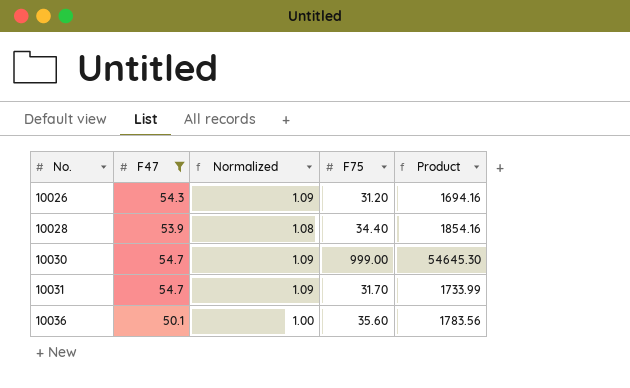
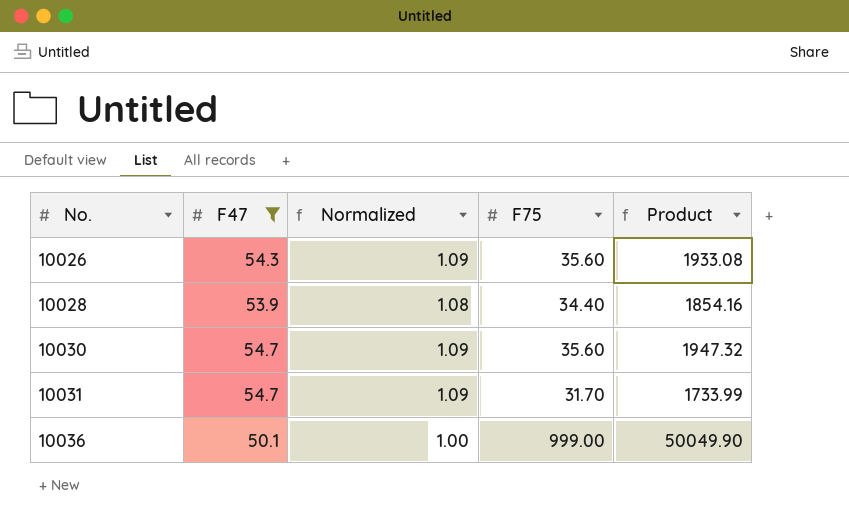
10026 | F75: 31.20 -> 35.60
10026 | Product: 1694.16 -> 1933.08
10030 | F75: 999.00 -> 35.60
10030 | Product: 54645.30 -> 1947.32
10036 | F75: 35.60 -> 999.00
10036 | Product: 1783.56 -> 50049.90

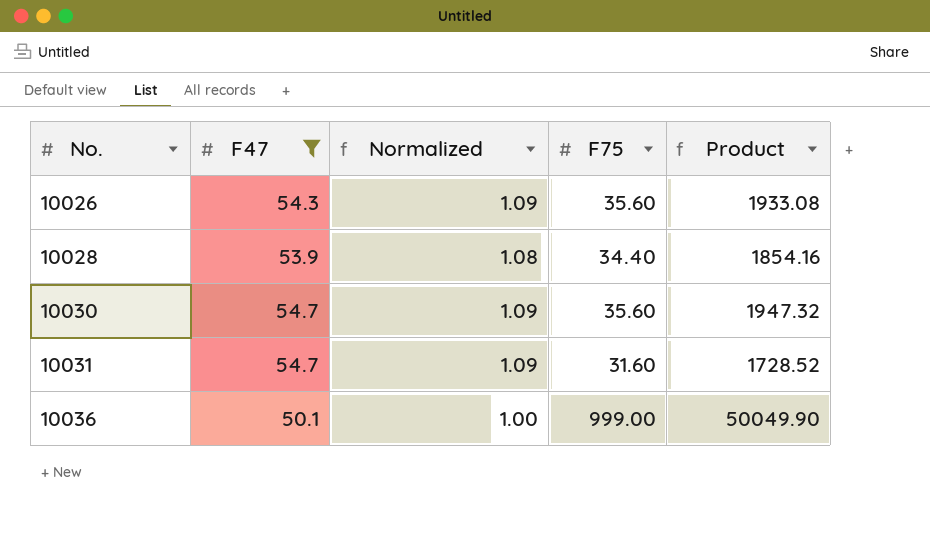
10031 | F75: 31.70 -> 31.60
10031 | Product: 1733.99 -> 1728.52

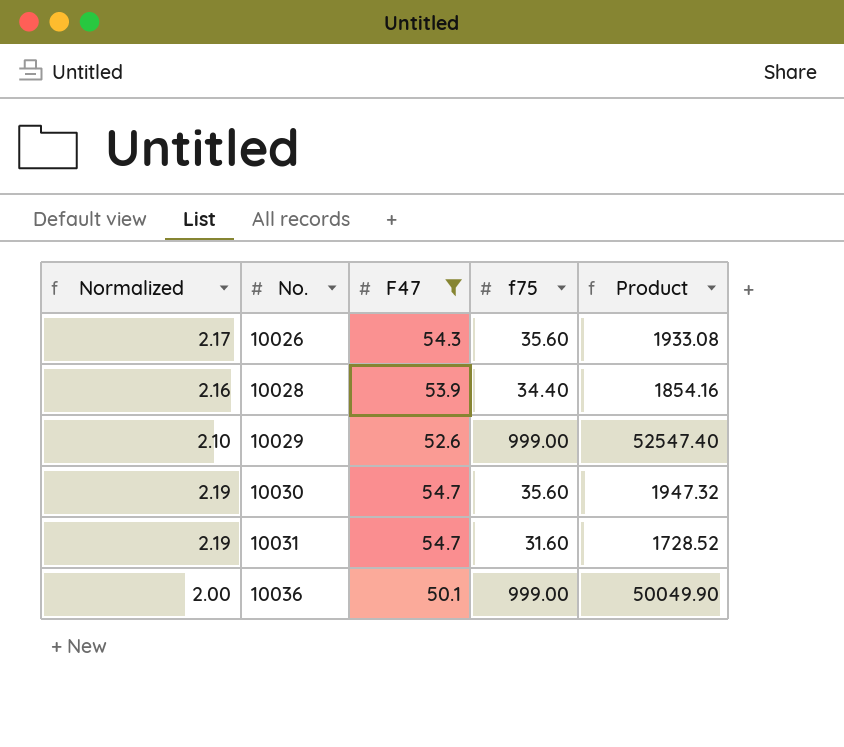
column Normalized | formula: [F47] * 0.02 -> [F47] * 0.04
column Normalized | position: 3 -> 1
column name: F75 -> f75
row 10029: none -> 2.10 | 52.6 | 999.00 | 52547.40

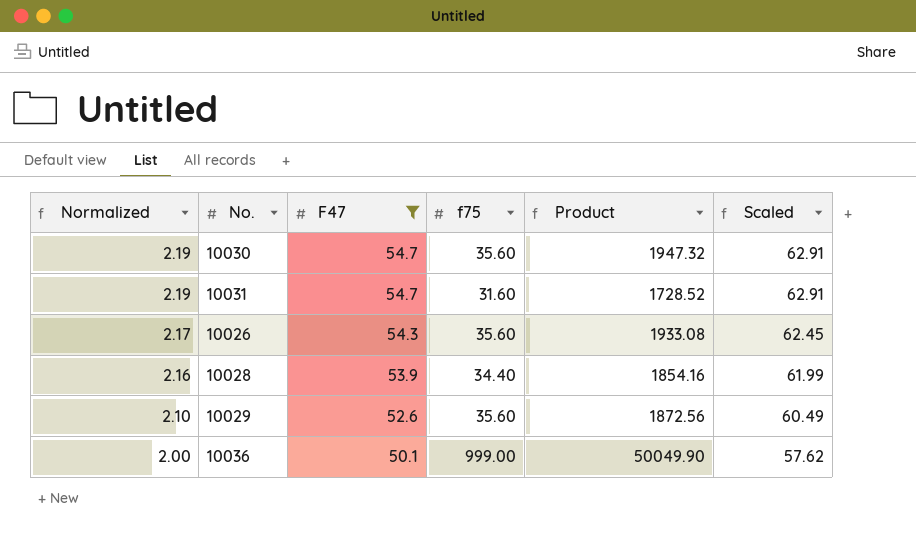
row order: No. ascending -> Normalized descending
column Scaled | formula: none -> [F47] * 1.15
10029 | f75: 999.00 -> 35.60
10029 | Product: 52547.40 -> 1872.56

